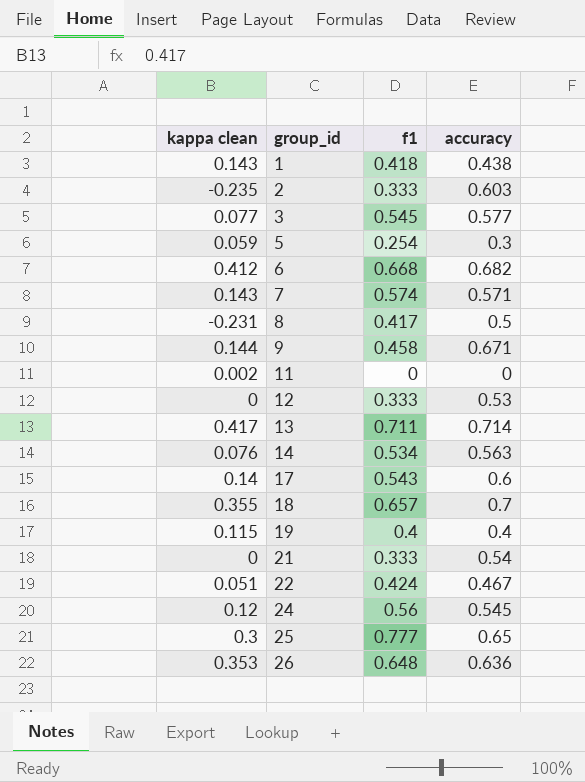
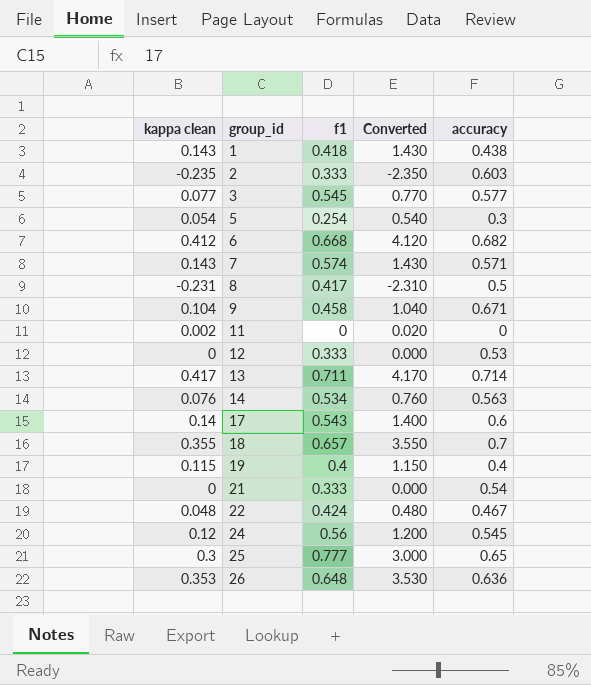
column Converted | formula: none -> [kappa clean] * 10
5 | kappa clean: 0.059 -> 0.054
9 | kappa clean: 0.144 -> 0.104
22 | kappa clean: 0.051 -> 0.048

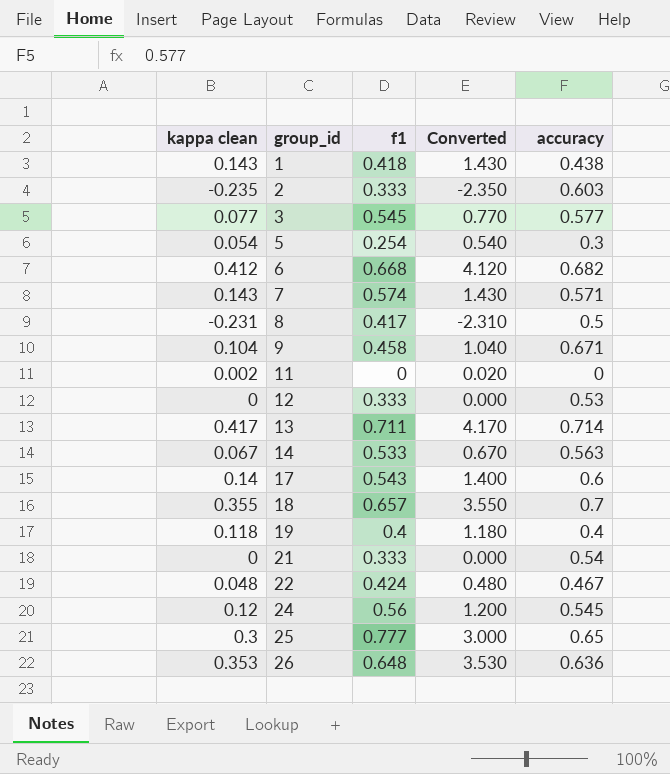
14 | kappa clean: 0.076 -> 0.067
14 | f1: 0.534 -> 0.533
14 | Converted: 0.760 -> 0.670
19 | kappa clean: 0.115 -> 0.118
19 | Converted: 1.150 -> 1.180

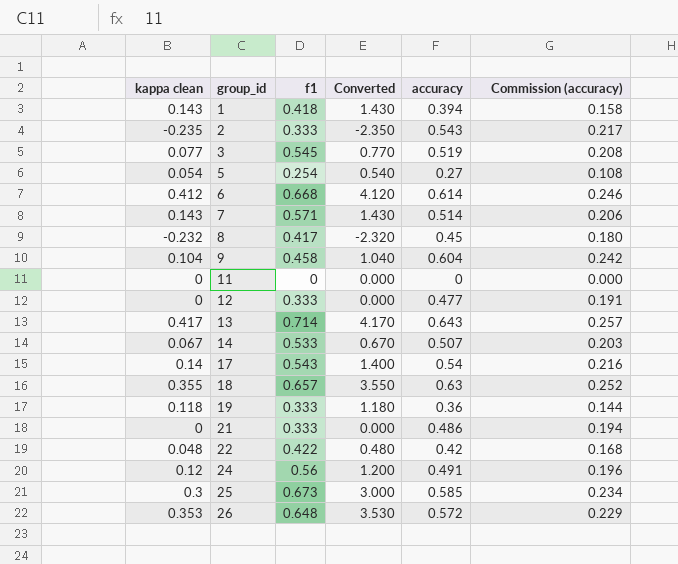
column Commission (accuracy) | formula: none -> [accuracy] * 0.4
1 | accuracy: 0.438 -> 0.394
2 | accuracy: 0.603 -> 0.543
3 | accuracy: 0.577 -> 0.519
5 | accuracy: 0.3 -> 0.27
6 | accuracy: 0.682 -> 0.614
7 | f1: 0.574 -> 0.571
7 | accuracy: 0.571 -> 0.514
8 | kappa clean: -0.231 -> -0.232
8 | Converted: -2.310 -> -2.320
8 | accuracy: 0.5 -> 0.45
9 | accuracy: 0.671 -> 0.604
11 | kappa clean: 0.002 -> 0
11 | Converted: 0.020 -> 0.000
12 | accuracy: 0.53 -> 0.477
13 | f1: 0.711 -> 0.714
13 | accuracy: 0.714 -> 0.643
14 | accuracy: 0.563 -> 0.507
17 | accuracy: 0.6 -> 0.54
18 | accuracy: 0.7 -> 0.63
19 | f1: 0.4 -> 0.333
19 | accuracy: 0.4 -> 0.36
21 | accuracy: 0.54 -> 0.486
22 | f1: 0.424 -> 0.422
22 | accuracy: 0.467 -> 0.42
24 | accuracy: 0.545 -> 0.491
25 | f1: 0.777 -> 0.673
25 | accuracy: 0.65 -> 0.585
26 | accuracy: 0.636 -> 0.572

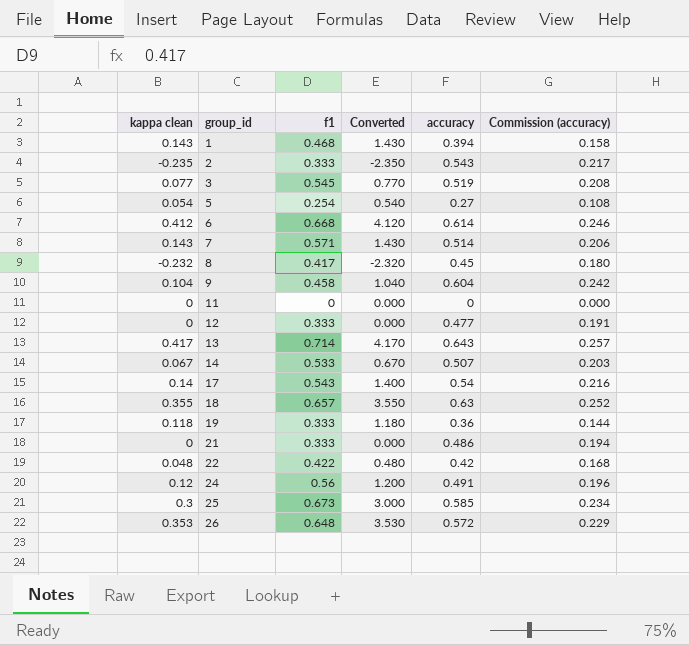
1 | f1: 0.418 -> 0.468

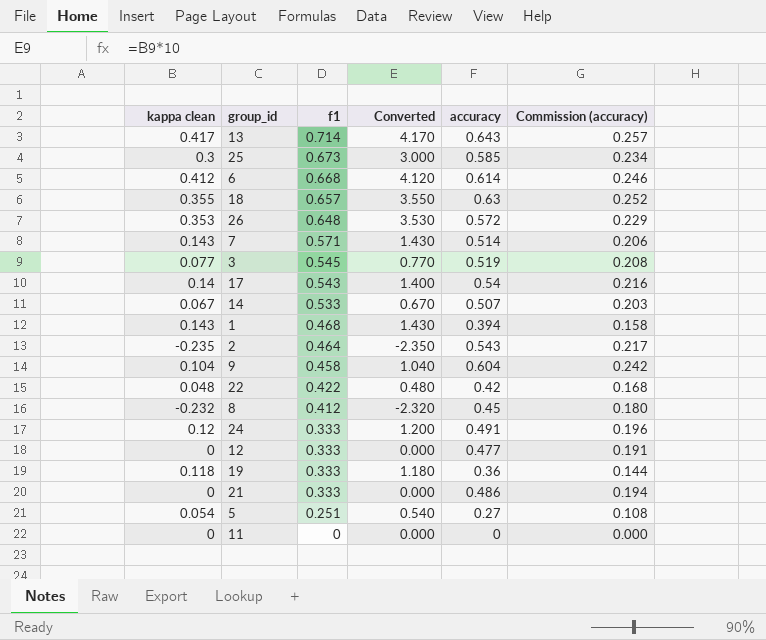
row order: group_id ascending -> f1 descending
2 | f1: 0.333 -> 0.464
8 | f1: 0.417 -> 0.412
24 | f1: 0.56 -> 0.333
5 | f1: 0.254 -> 0.251

